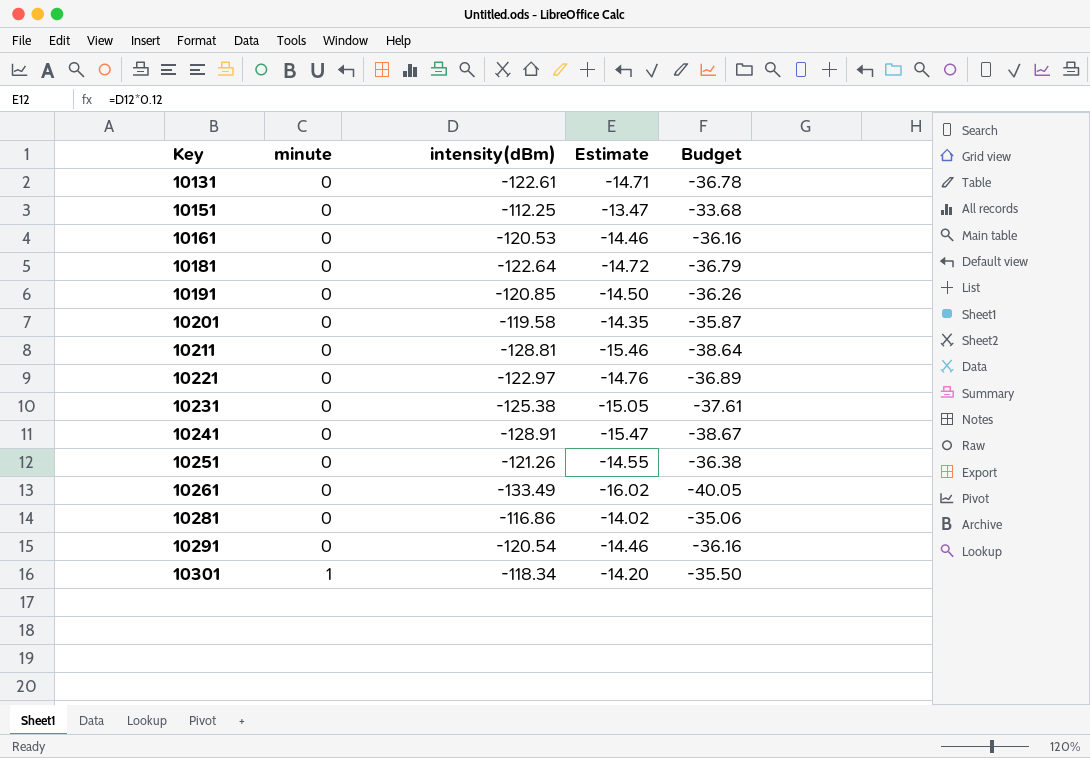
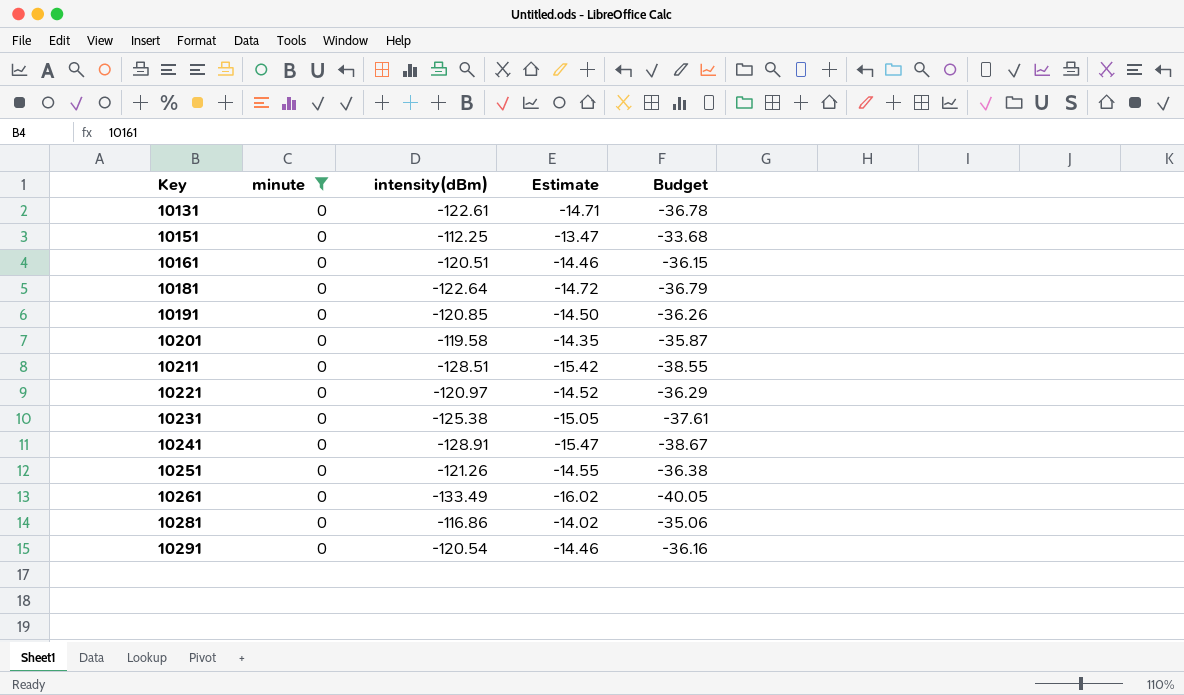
filter: none -> minute = 0
10161 | intensity(dBm): -120.53 -> -120.51
10161 | Budget: -36.16 -> -36.15
10211 | intensity(dBm): -128.81 -> -128.51
10211 | Estimate: -15.46 -> -15.42
10211 | Budget: -38.64 -> -38.55
10221 | intensity(dBm): -122.97 -> -120.97
10221 | Estimate: -14.76 -> -14.52
10221 | Budget: -36.89 -> -36.29

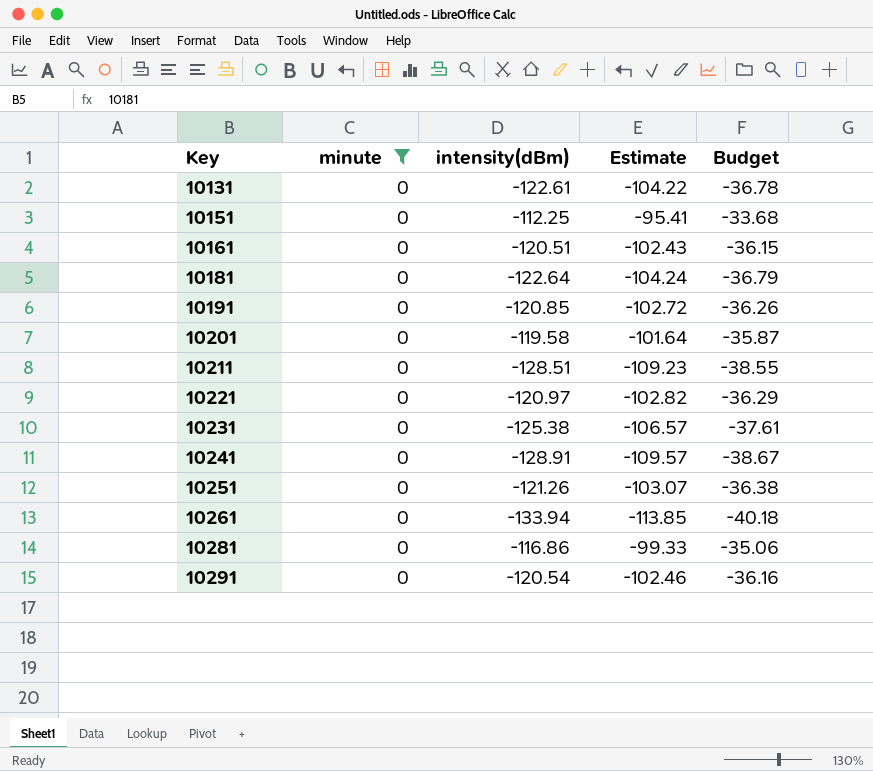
column Estimate | formula: [intensity(dBm)] * 0.12 -> [intensity(dBm)] * 0.85
10261 | intensity(dBm): -133.49 -> -133.94
10261 | Budget: -40.05 -> -40.18

